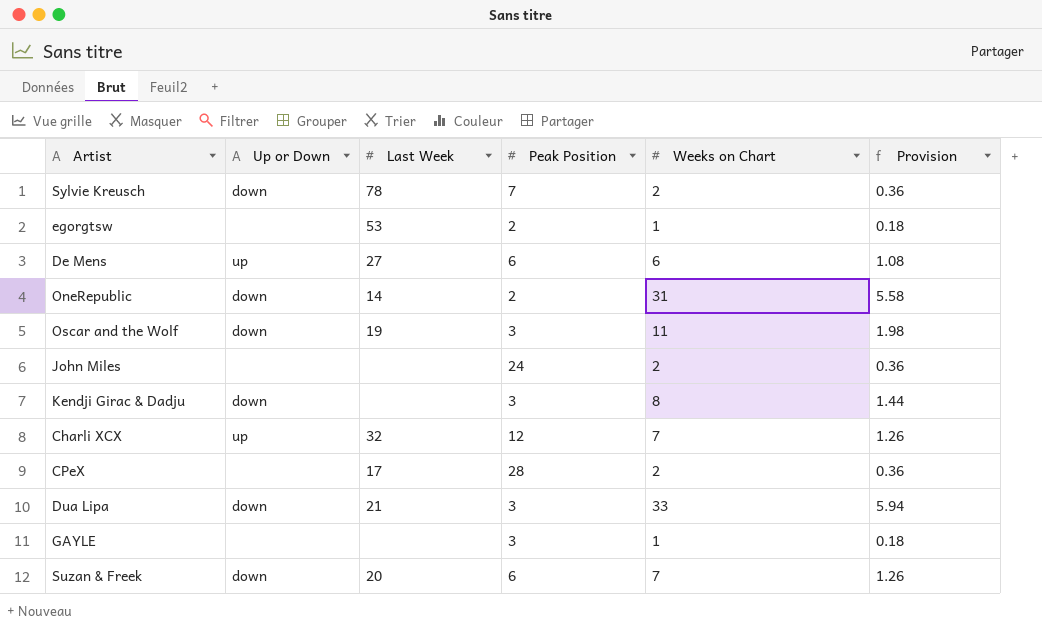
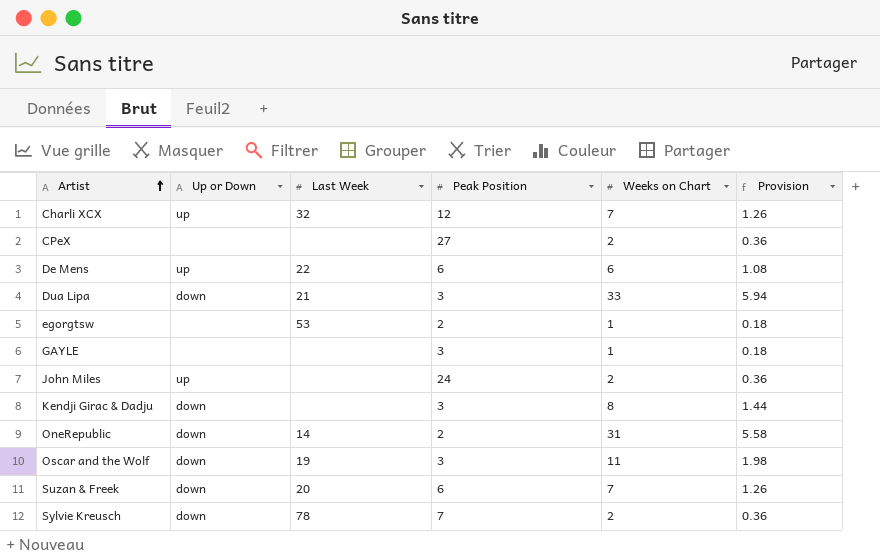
row order: none -> Artist ascending
CPeX | Last Week: 17 -> none
CPeX | Peak Position: 28 -> 27
De Mens | Last Week: 27 -> 22
John Miles | Up or Down: none -> up

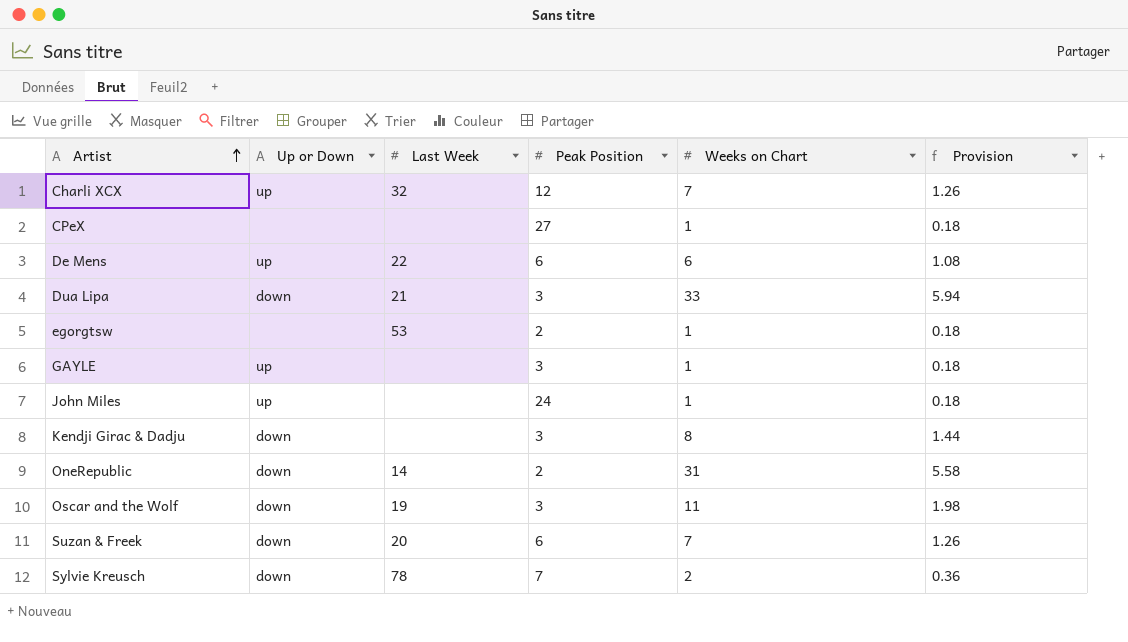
CPeX | Weeks on Chart: 2 -> 1
CPeX | Provision: 0.36 -> 0.18
GAYLE | Up or Down: none -> up
John Miles | Weeks on Chart: 2 -> 1
John Miles | Provision: 0.36 -> 0.18

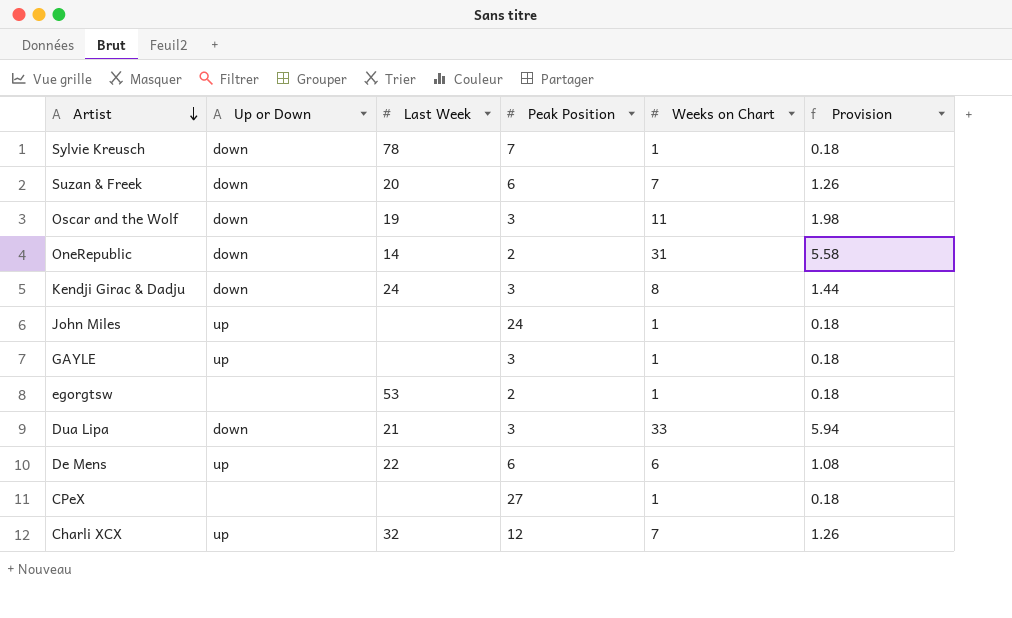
row order: Artist ascending -> Artist descending
Sylvie Kreusch | Weeks on Chart: 2 -> 1
Sylvie Kreusch | Provision: 0.36 -> 0.18
Kendji Girac & Dadju | Last Week: none -> 24

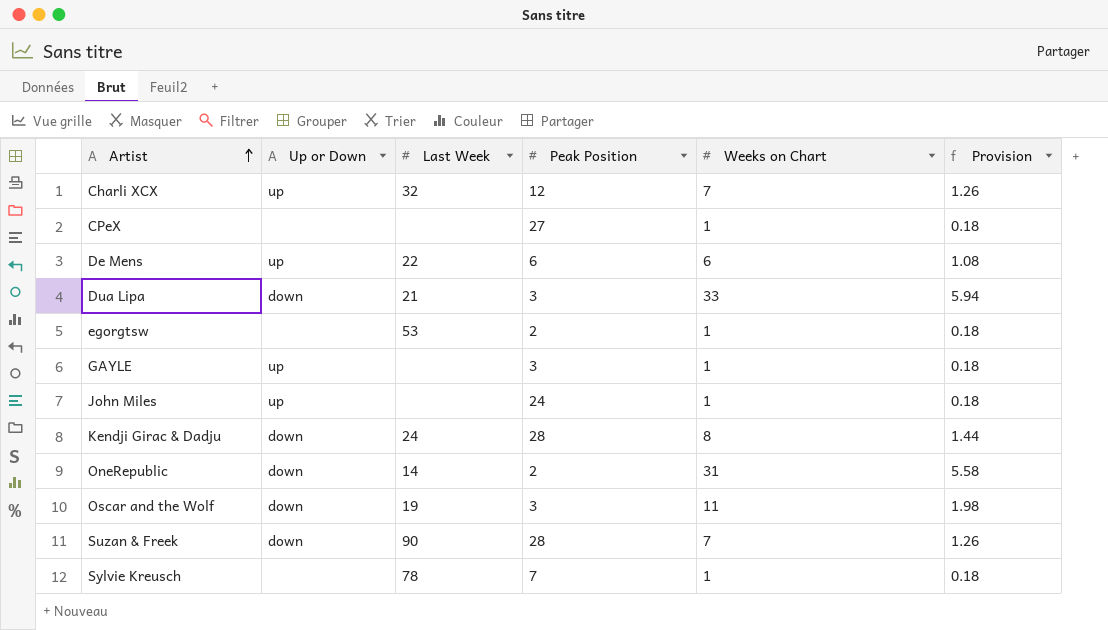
row order: Artist descending -> Artist ascending
Kendji Girac & Dadju | Peak Position: 3 -> 28
Suzan & Freek | Last Week: 20 -> 90
Suzan & Freek | Peak Position: 6 -> 28
Sylvie Kreusch | Up or Down: down -> none

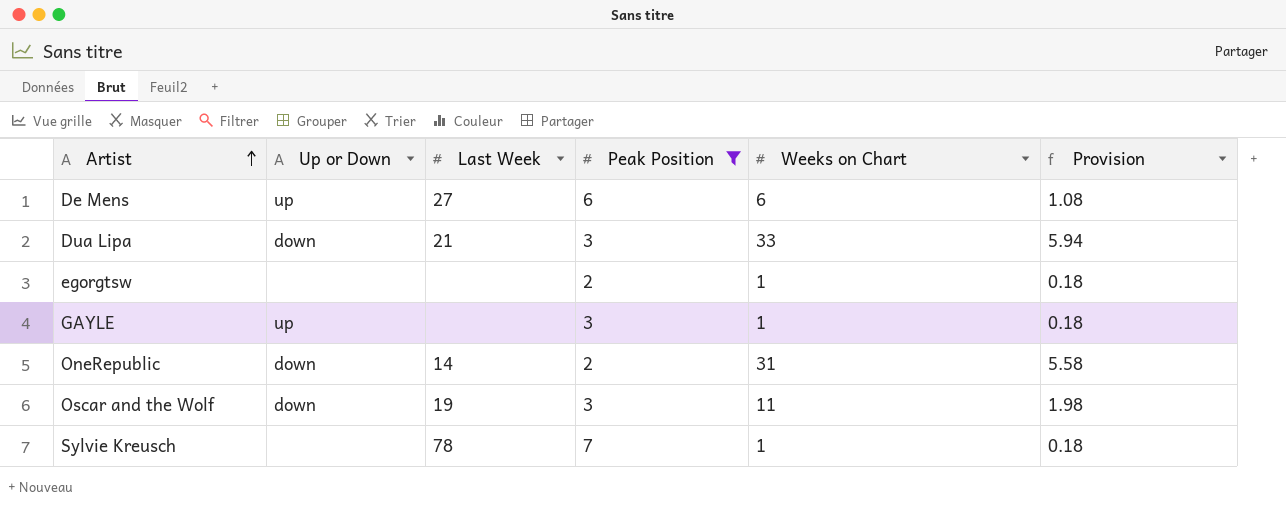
filter: none -> Peak Position <= 7
De Mens | Last Week: 22 -> 27
egorgtsw | Last Week: 53 -> none

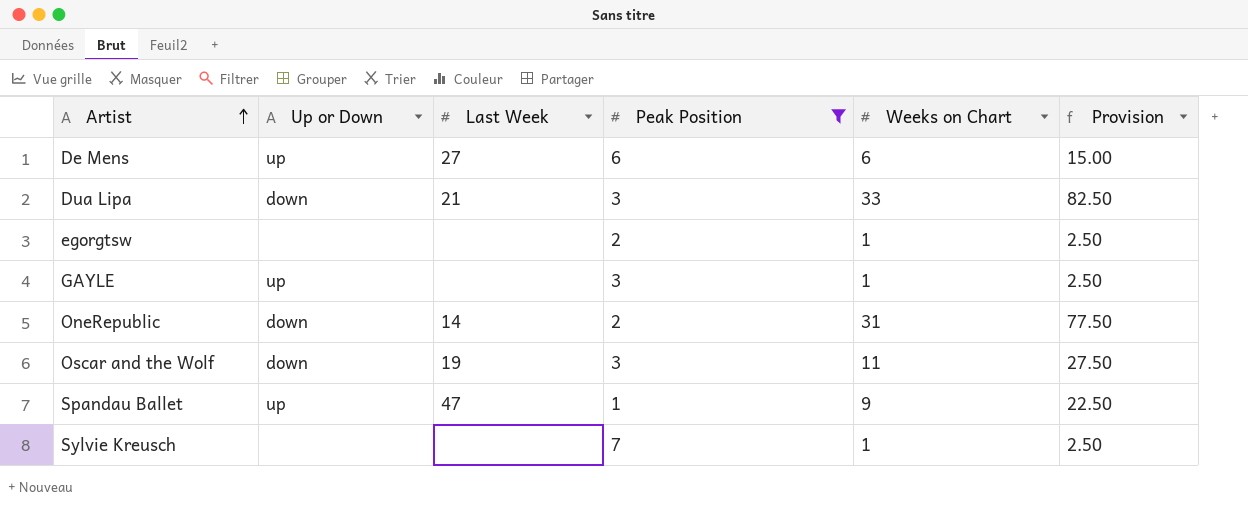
column Provision | formula: [Weeks on Chart] * 0.18 -> [Weeks on Chart] * 2.5
row Spandau Ballet: none -> up | 47 | 1 | 9 | 22.50
Sylvie Kreusch | Last Week: 78 -> none

